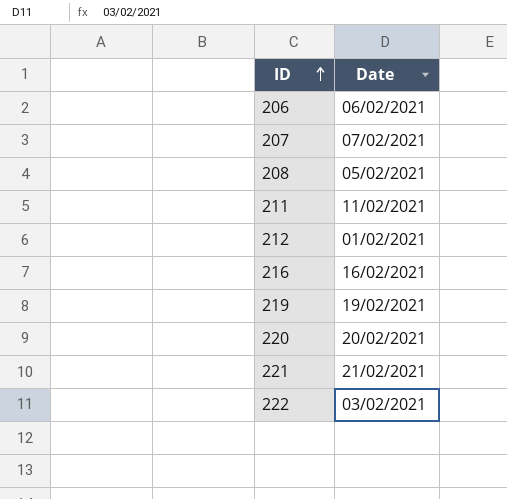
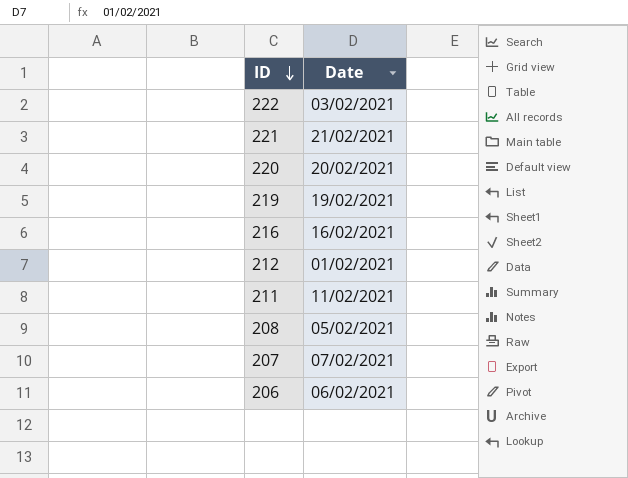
row order: ID ascending -> ID descending

